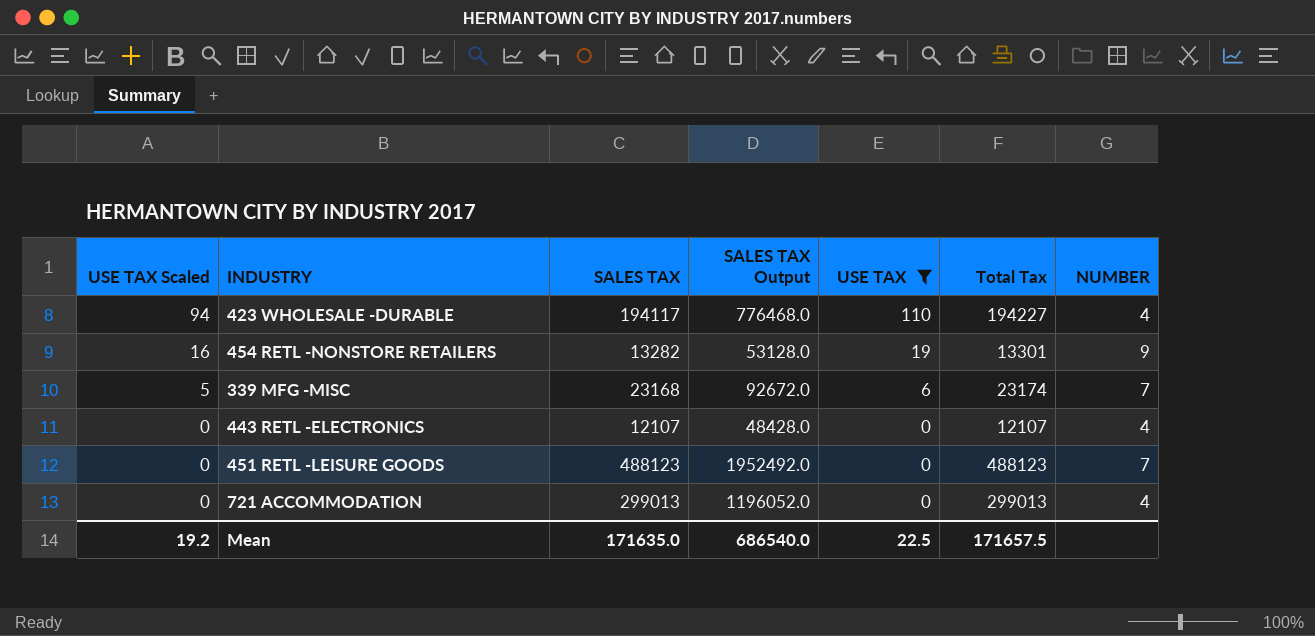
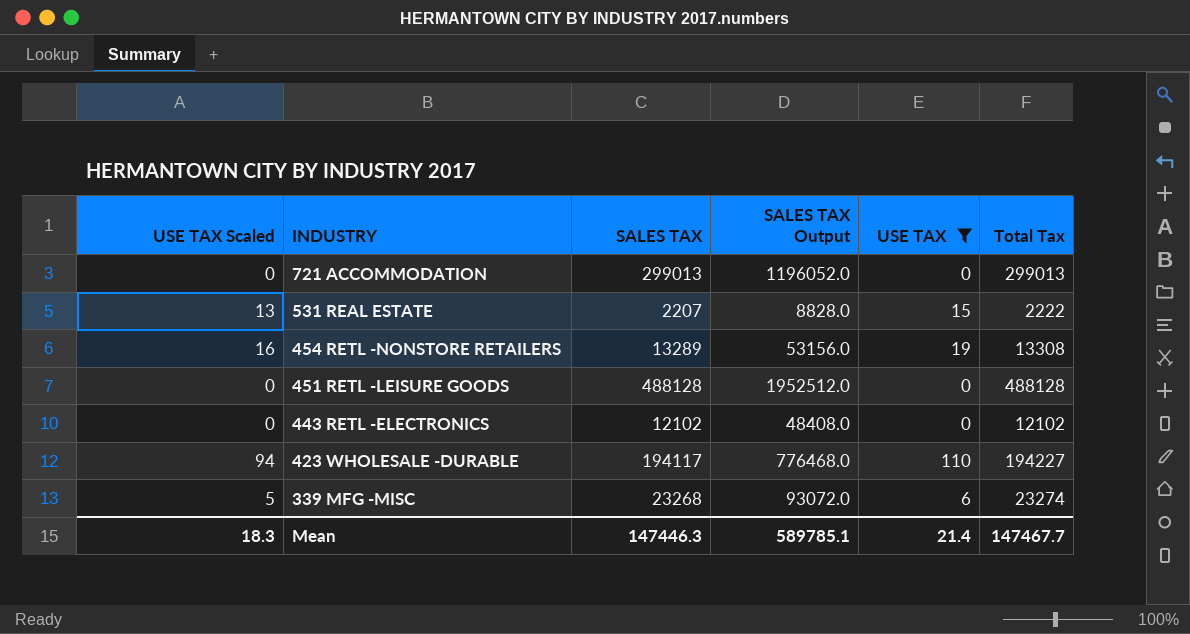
row order: USE TAX Scaled descending -> INDUSTRY descending
column NUMBER | position: 7 -> none
row 531 REAL ESTATE: none -> 13 | 2207 | 8828.0 | 15 | 2222
454 RETL -NONSTORE RETAILERS | SALES TAX: 13282 -> 13289
454 RETL -NONSTORE RETAILERS | SALES TAX Output: 53128.0 -> 53156.0
454 RETL -NONSTORE RETAILERS | Total Tax: 13301 -> 13308
451 RETL -LEISURE GOODS | SALES TAX: 488123 -> 488128
451 RETL -LEISURE GOODS | SALES TAX Output: 1952492.0 -> 1952512.0
451 RETL -LEISURE GOODS | Total Tax: 488123 -> 488128
443 RETL -ELECTRONICS | SALES TAX: 12107 -> 12102
443 RETL -ELECTRONICS | SALES TAX Output: 48428.0 -> 48408.0
443 RETL -ELECTRONICS | Total Tax: 12107 -> 12102
339 MFG -MISC | SALES TAX: 23168 -> 23268
339 MFG -MISC | SALES TAX Output: 92672.0 -> 93072.0
339 MFG -MISC | Total Tax: 23174 -> 23274
Mean | USE TAX Scaled: 19.2 -> 18.3
Mean | SALES TAX: 171635.0 -> 147446.3
Mean | SALES TAX Output: 686540.0 -> 589785.1
Mean | USE TAX: 22.5 -> 21.4
Mean | Total Tax: 171657.5 -> 147467.7

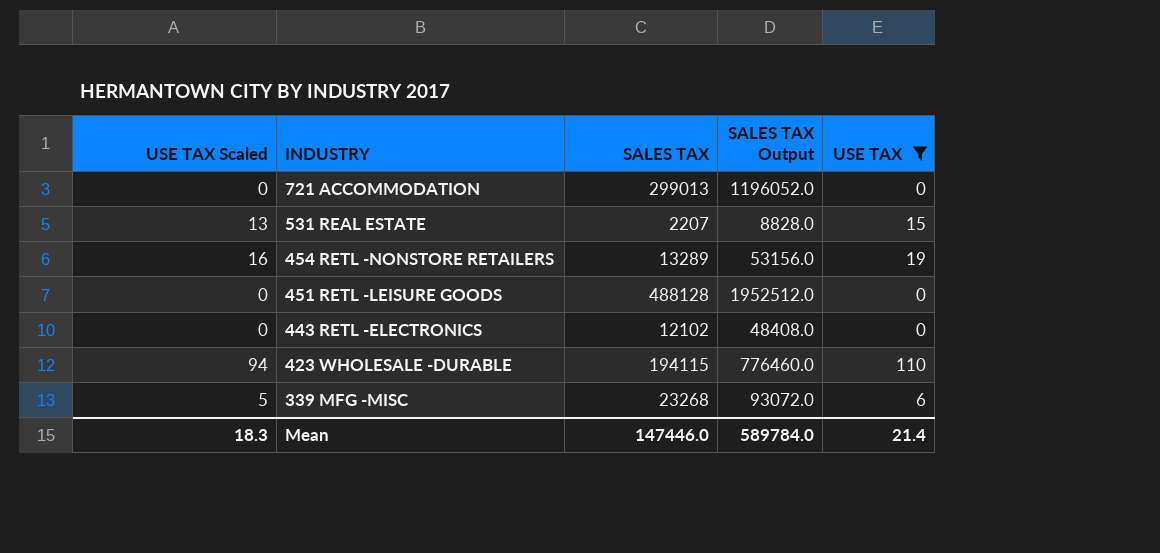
column Total Tax | formula: [SALES TAX] + [USE TAX] -> none
423 WHOLESALE -DURABLE | SALES TAX: 194117 -> 194115
423 WHOLESALE -DURABLE | SALES TAX Output: 776468.0 -> 776460.0
Mean | SALES TAX: 147446.3 -> 147446.0
Mean | SALES TAX Output: 589785.1 -> 589784.0

